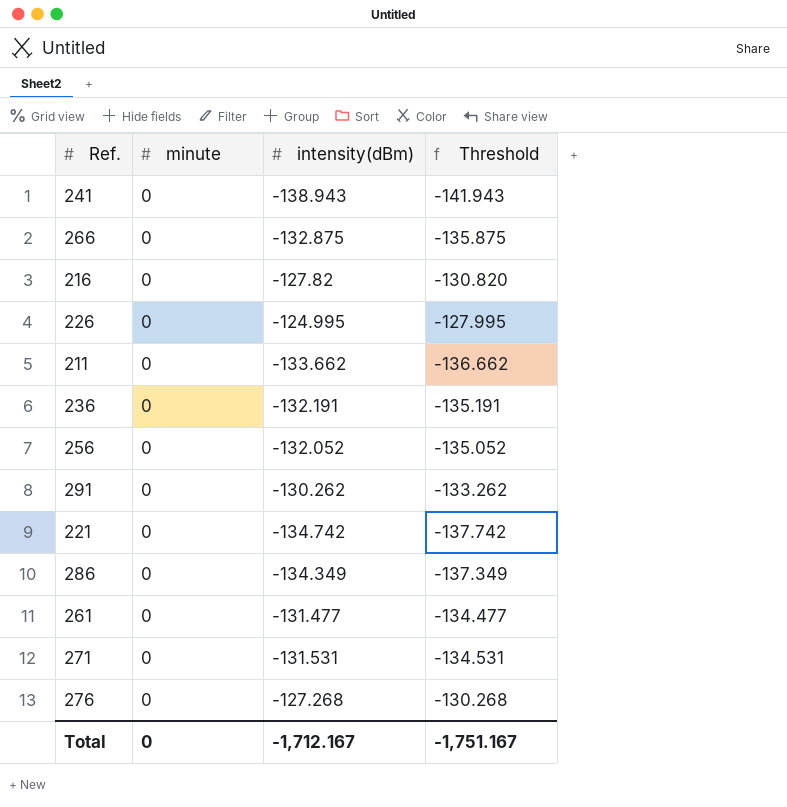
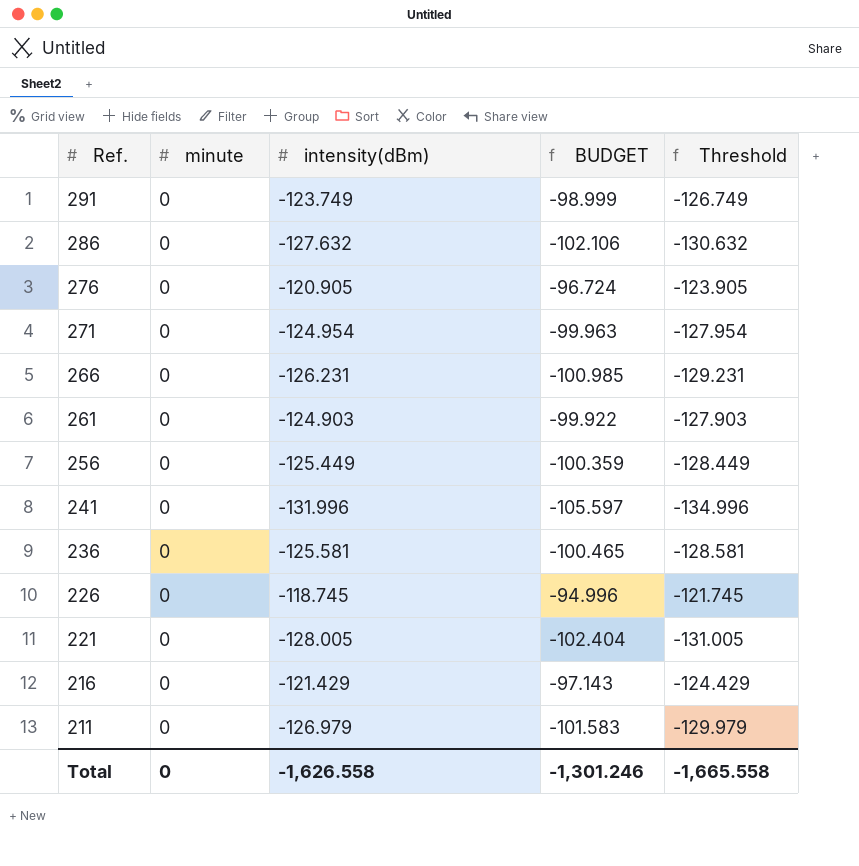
row order: none -> Ref. descending
column BUDGET | formula: none -> [intensity(dBm)] * 0.8
291 | intensity(dBm): -130.262 -> -123.749
291 | Threshold: -133.262 -> -126.749
286 | intensity(dBm): -134.349 -> -127.632
286 | Threshold: -137.349 -> -130.632
276 | intensity(dBm): -127.268 -> -120.905
276 | Threshold: -130.268 -> -123.905
271 | intensity(dBm): -131.531 -> -124.954
271 | Threshold: -134.531 -> -127.954
266 | intensity(dBm): -132.875 -> -126.231
266 | Threshold: -135.875 -> -129.231
261 | intensity(dBm): -131.477 -> -124.903
261 | Threshold: -134.477 -> -127.903
256 | intensity(dBm): -132.052 -> -125.449
256 | Threshold: -135.052 -> -128.449
241 | intensity(dBm): -138.943 -> -131.996
241 | Threshold: -141.943 -> -134.996
236 | intensity(dBm): -132.191 -> -125.581
236 | Threshold: -135.191 -> -128.581
226 | intensity(dBm): -124.995 -> -118.745
226 | Threshold: -127.995 -> -121.745
221 | intensity(dBm): -134.742 -> -128.005
221 | Threshold: -137.742 -> -131.005
216 | intensity(dBm): -127.82 -> -121.429
216 | Threshold: -130.820 -> -124.429
211 | intensity(dBm): -133.662 -> -126.979
211 | Threshold: -136.662 -> -129.979
Total | intensity(dBm): -1,712.167 -> -1,626.558
Total | Threshold: -1,751.167 -> -1,665.558

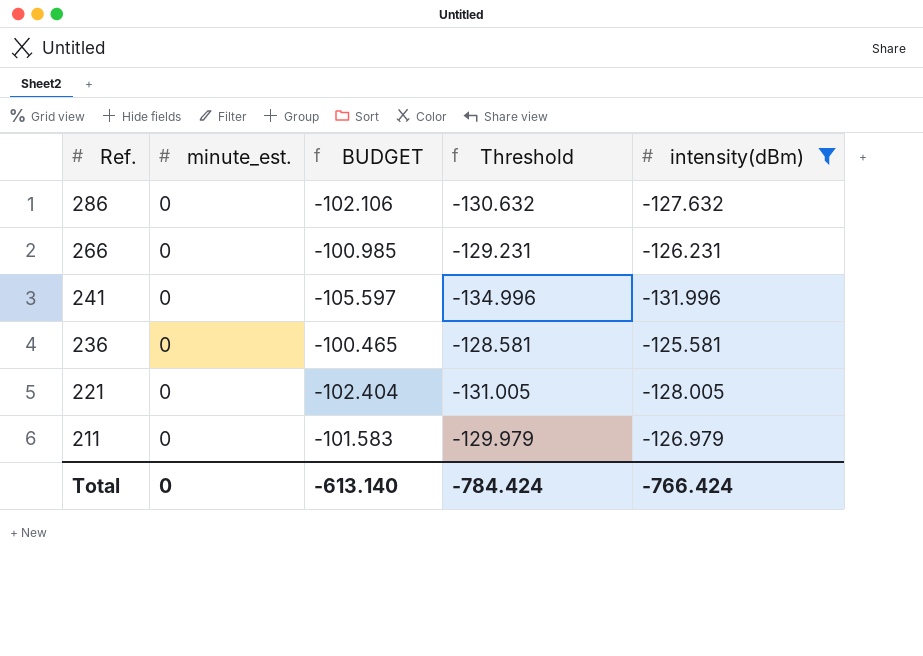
filter: none -> intensity(dBm) <= -125.581
column name: minute -> minute_est.
column intensity(dBm) | position: 3 -> 5
Total | BUDGET: -1,301.246 -> -613.140
Total | Threshold: -1,665.558 -> -784.424
Total | intensity(dBm): -1,626.558 -> -766.424

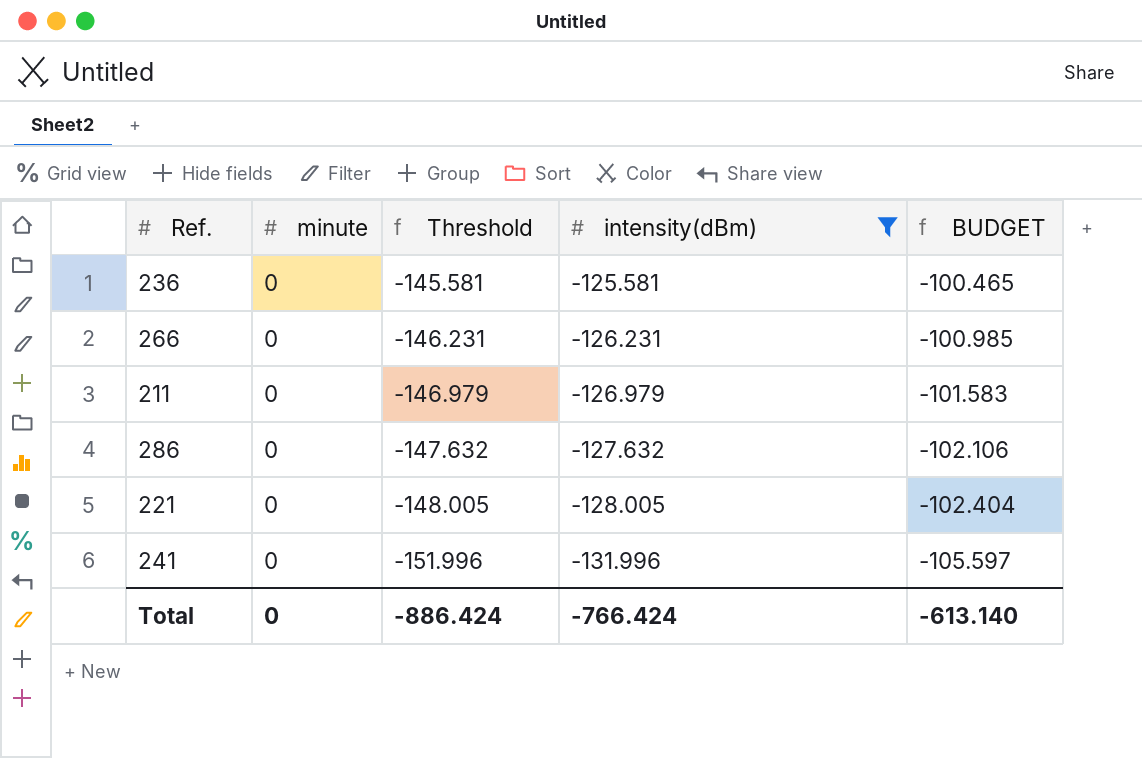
row order: Ref. descending -> Threshold descending
column name: minute_est. -> minute
column Threshold | formula: [intensity(dBm)] - 3 -> [intensity(dBm)] - 20
column BUDGET | position: 3 -> 5
Total | Threshold: -784.424 -> -886.424

